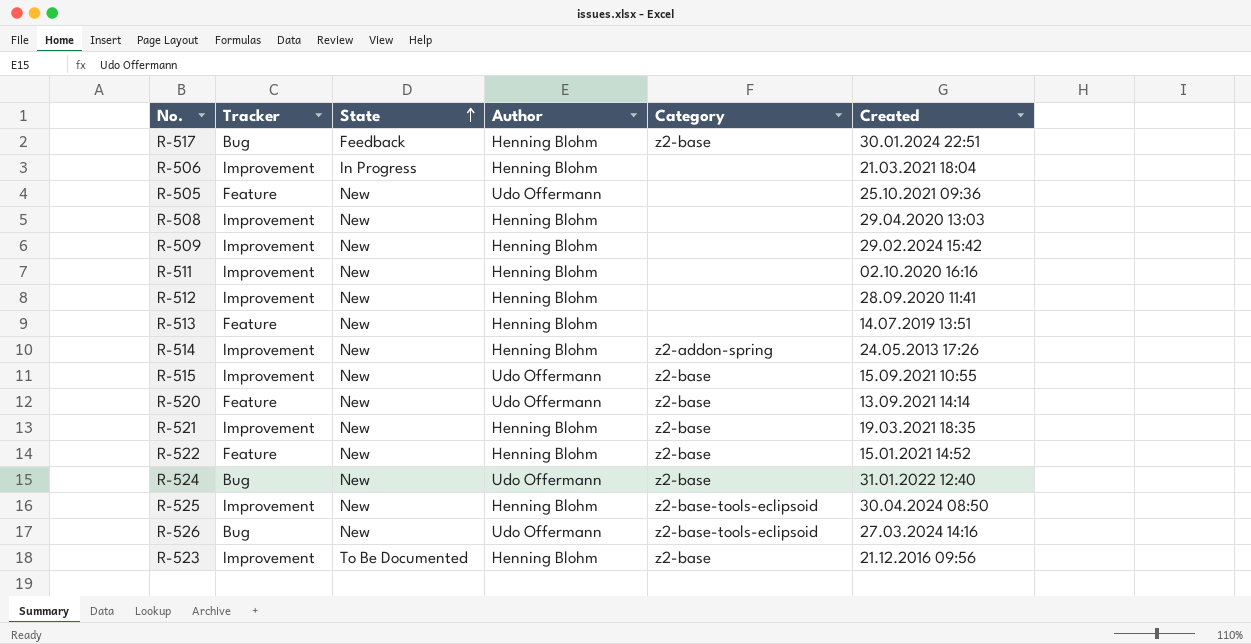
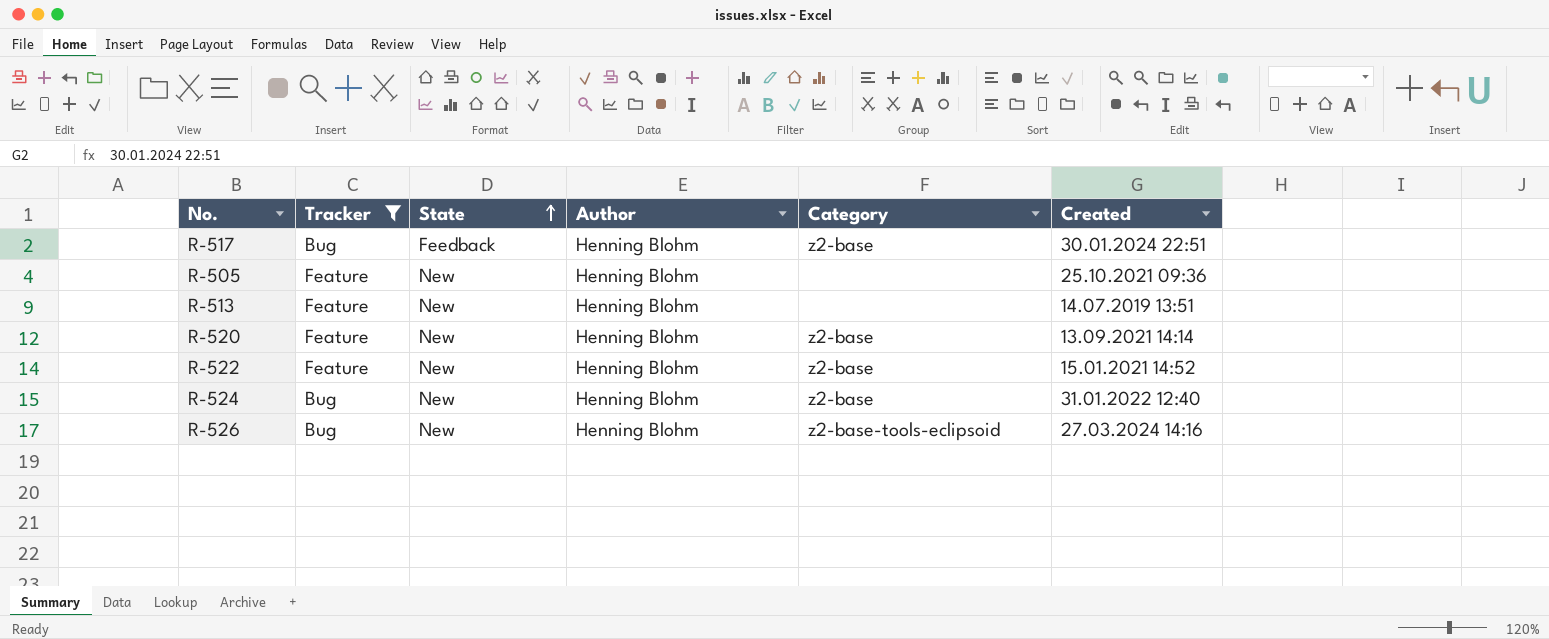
filter: none -> Tracker != Improvement
R-505 | Author: Udo Offermann -> Henning Blohm
R-520 | Author: Udo Offermann -> Henning Blohm
R-524 | Author: Udo Offermann -> Henning Blohm
R-526 | Author: Udo Offermann -> Henning Blohm

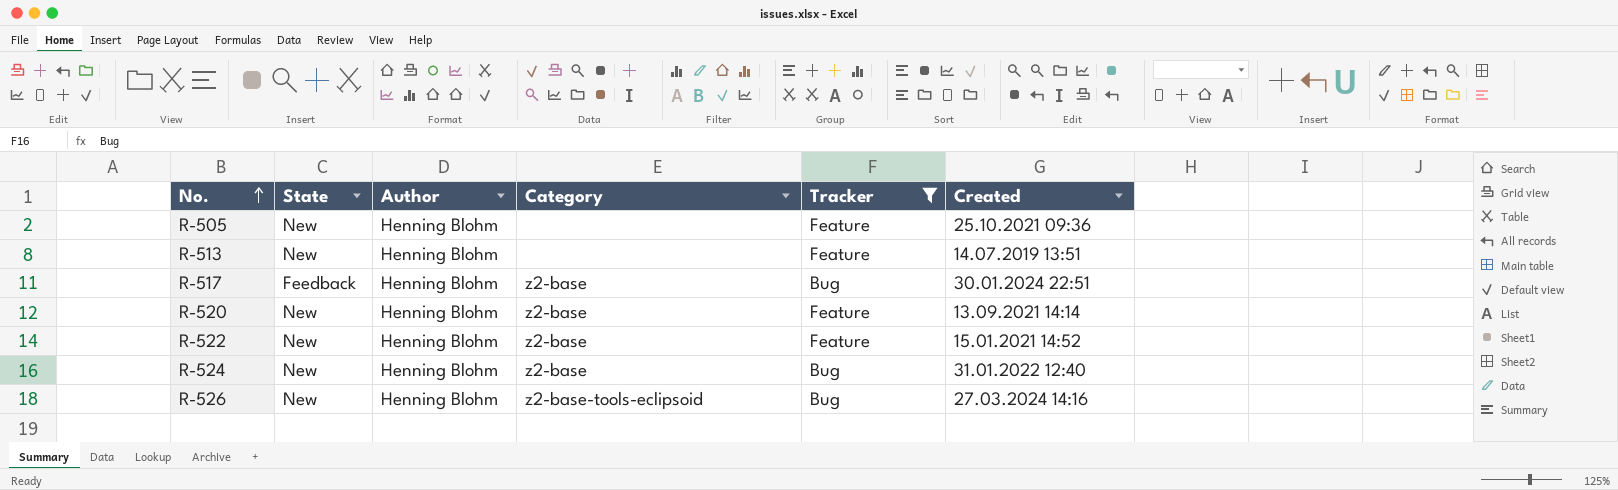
row order: State ascending -> No. ascending
column Tracker | position: 2 -> 5

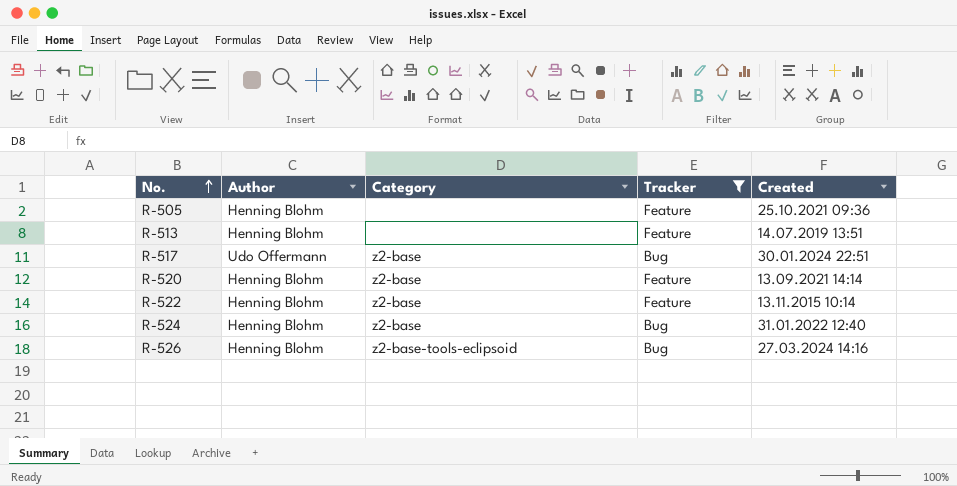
column State | position: 2 -> none
R-517 | Author: Henning Blohm -> Udo Offermann
R-522 | Created: 15.01.2021 14:52 -> 13.11.2015 10:14

